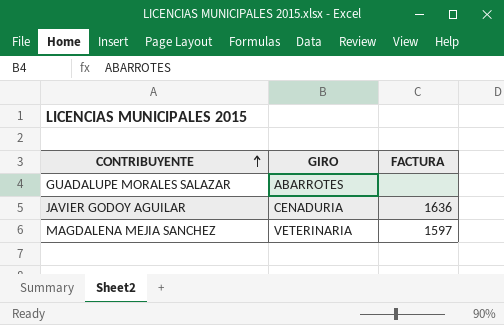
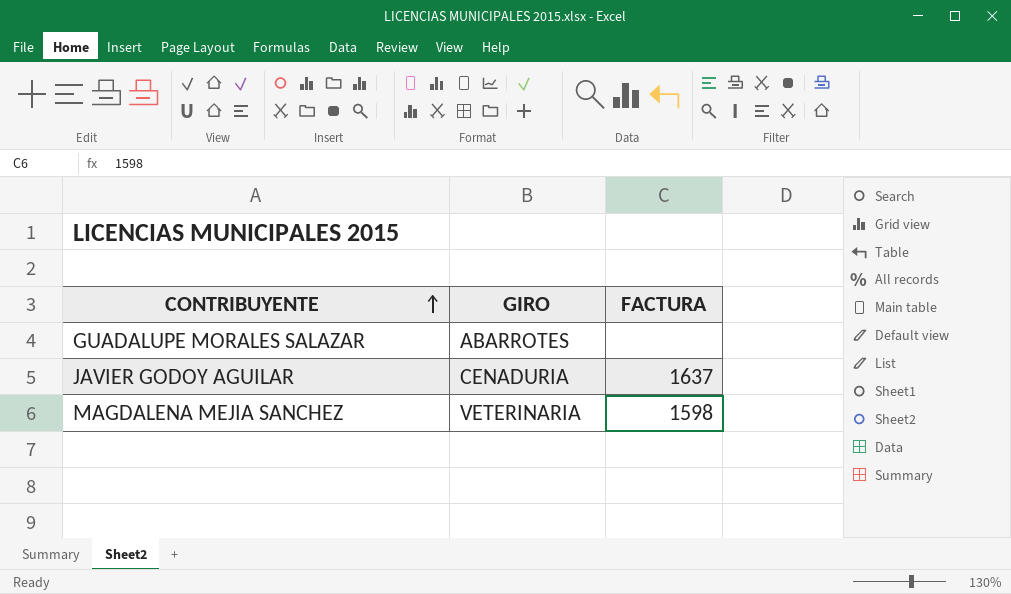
JAVIER GODOY AGUILAR | FACTURA: 1636 -> 1637
MAGDALENA MEJIA SANCHEZ | FACTURA: 1597 -> 1598

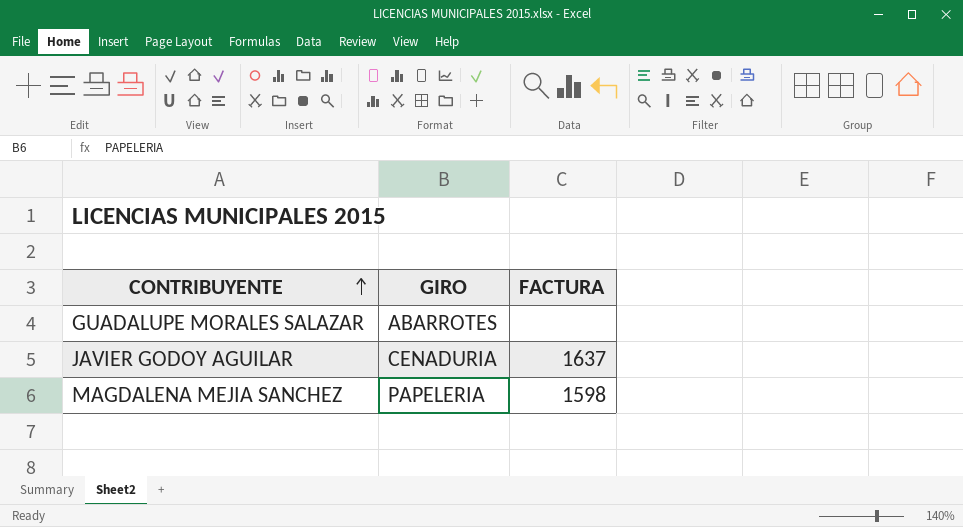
MAGDALENA MEJIA SANCHEZ | GIRO: VETERINARIA -> PAPELERIA

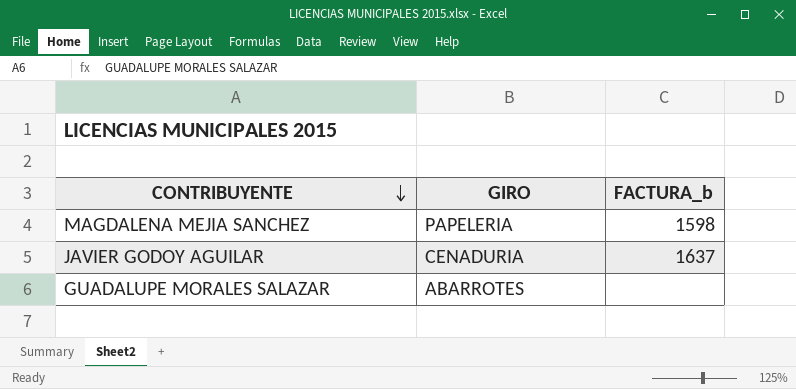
row order: CONTRIBUYENTE ascending -> CONTRIBUYENTE descending
column name: FACTURA -> FACTURA_b

